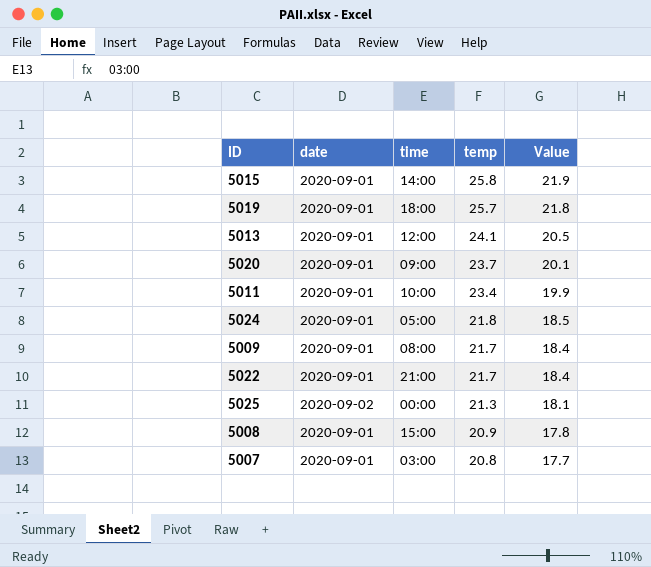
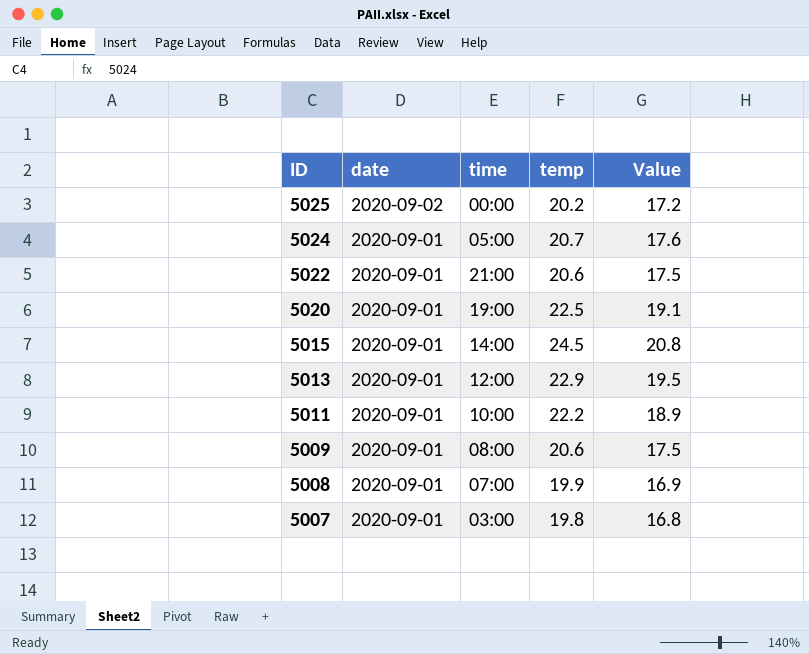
row order: temp descending -> ID descending
row 5019: 2020-09-01 | 18:00 | 25.7 | 21.8 -> none
5025 | temp: 21.3 -> 20.2
5025 | Value: 18.1 -> 17.2
5024 | temp: 21.8 -> 20.7
5024 | Value: 18.5 -> 17.6
5022 | temp: 21.7 -> 20.6
5022 | Value: 18.4 -> 17.5
5020 | time: 09:00 -> 19:00
5020 | temp: 23.7 -> 22.5
5020 | Value: 20.1 -> 19.1
5015 | temp: 25.8 -> 24.5
5015 | Value: 21.9 -> 20.8
5013 | temp: 24.1 -> 22.9
5013 | Value: 20.5 -> 19.5
5011 | temp: 23.4 -> 22.2
5011 | Value: 19.9 -> 18.9
5009 | temp: 21.7 -> 20.6
5009 | Value: 18.4 -> 17.5
5008 | time: 15:00 -> 07:00
5008 | temp: 20.9 -> 19.9
5008 | Value: 17.8 -> 16.9
5007 | temp: 20.8 -> 19.8
5007 | Value: 17.7 -> 16.8

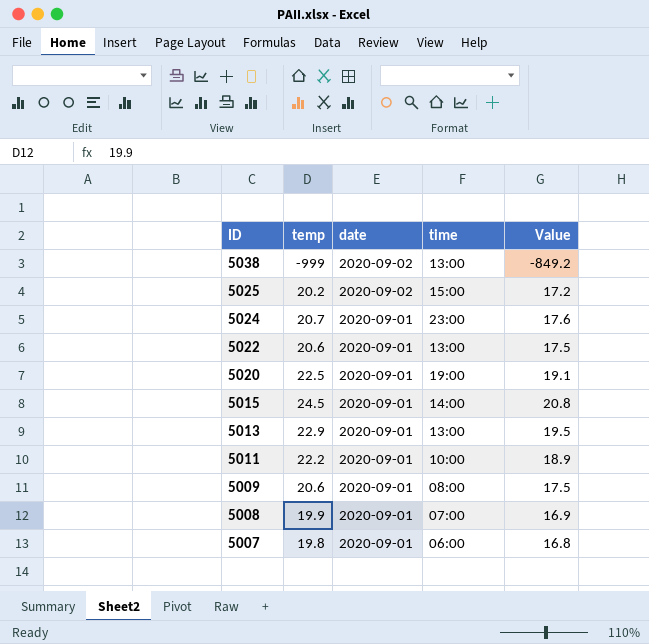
column temp | position: 4 -> 2
row 5038: none -> -999 | 2020-09-02 | 13:00 | -849.2
5025 | time: 00:00 -> 15:00
5024 | time: 05:00 -> 23:00
5022 | time: 21:00 -> 13:00
5013 | time: 12:00 -> 13:00
5007 | time: 03:00 -> 06:00

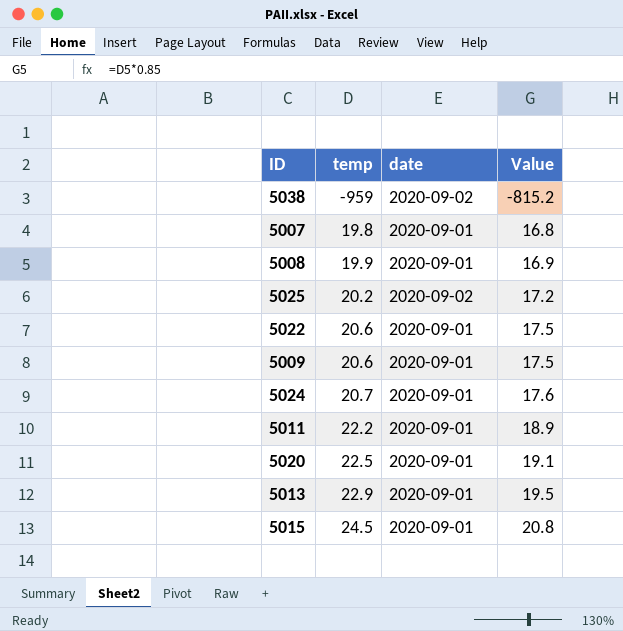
row order: ID descending -> temp ascending
column time | position: 4 -> none
5038 | temp: -999 -> -959
5038 | Value: -849.2 -> -815.2

